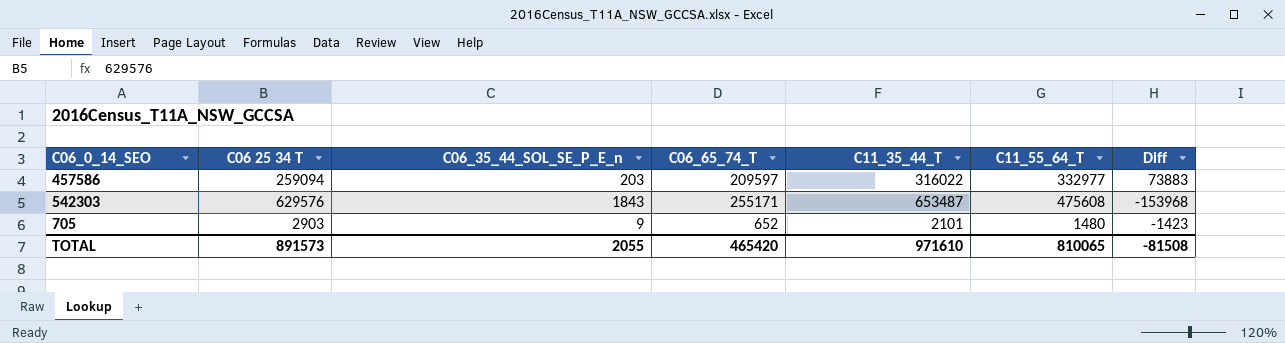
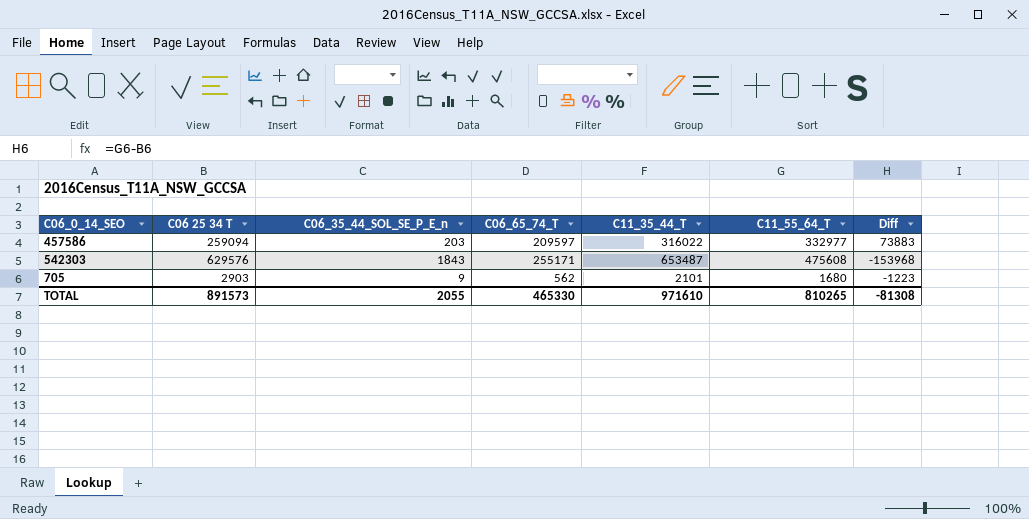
705 | C06_65_74_T: 652 -> 562
705 | C11_55_64_T: 1480 -> 1680
705 | Diff: -1423 -> -1223
TOTAL | C06_65_74_T: 465420 -> 465330
TOTAL | C11_55_64_T: 810065 -> 810265
TOTAL | Diff: -81508 -> -81308

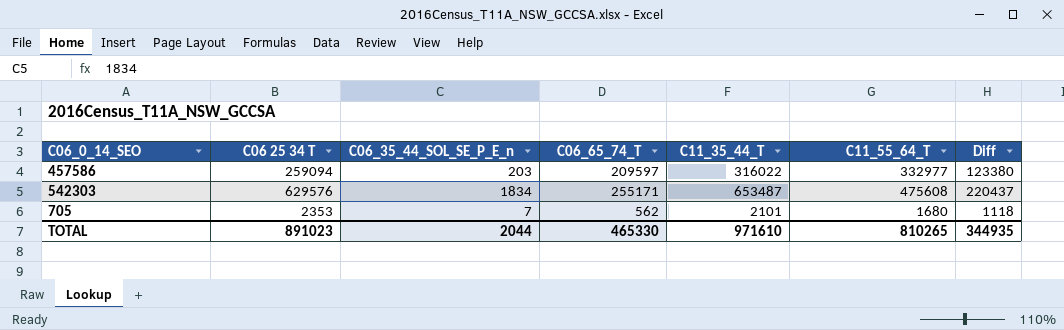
column Diff | formula: [C11_55_64_T] - [C06 25 34 T] -> [C11_55_64_T] - [C06_65_74_T]
542303 | C06_35_44_SOL_SE_P_E_n: 1843 -> 1834
705 | C06 25 34 T: 2903 -> 2353
705 | C06_35_44_SOL_SE_P_E_n: 9 -> 7
TOTAL | C06 25 34 T: 891573 -> 891023
TOTAL | C06_35_44_SOL_SE_P_E_n: 2055 -> 2044
TOTAL | Diff: -81308 -> 344935

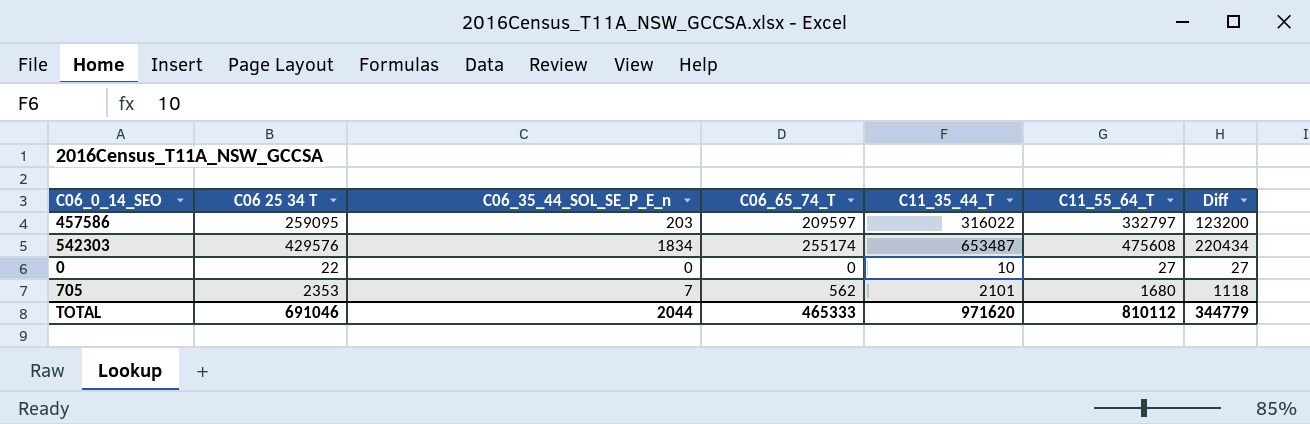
457586 | C06 25 34 T: 259094 -> 259095
457586 | C11_55_64_T: 332977 -> 332797
457586 | Diff: 123380 -> 123200
542303 | C06 25 34 T: 629576 -> 429576
542303 | C06_65_74_T: 255171 -> 255174
542303 | Diff: 220437 -> 220434
row 0: none -> 22 | 0 | 0 | 10 | 27 | 27
TOTAL | C06 25 34 T: 891023 -> 691046
TOTAL | C06_65_74_T: 465330 -> 465333
TOTAL | C11_35_44_T: 971610 -> 971620
TOTAL | C11_55_64_T: 810265 -> 810112
TOTAL | Diff: 344935 -> 344779

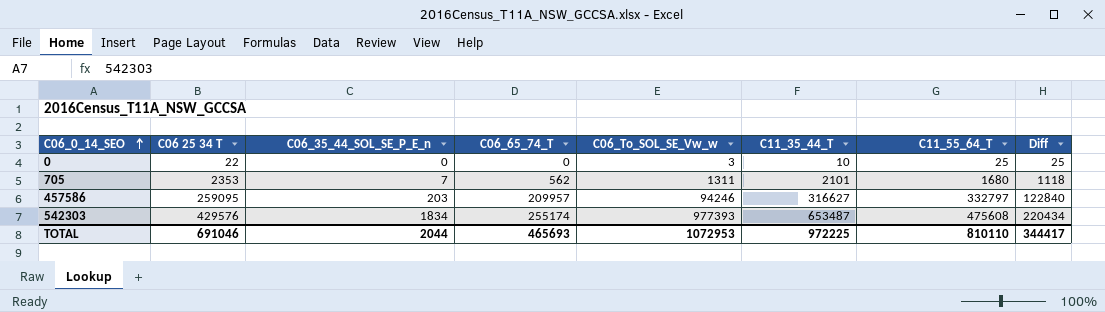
row order: none -> C06_0_14_SEO ascending
column C06_To_SOL_SE_Vw_w | position: none -> 5
0 | C11_55_64_T: 27 -> 25
0 | Diff: 27 -> 25
457586 | C06_65_74_T: 209597 -> 209957
457586 | C11_35_44_T: 316022 -> 316627
457586 | Diff: 123200 -> 122840
TOTAL | C06_65_74_T: 465333 -> 465693
TOTAL | C11_35_44_T: 971620 -> 972225
TOTAL | C11_55_64_T: 810112 -> 810110
TOTAL | Diff: 344779 -> 344417

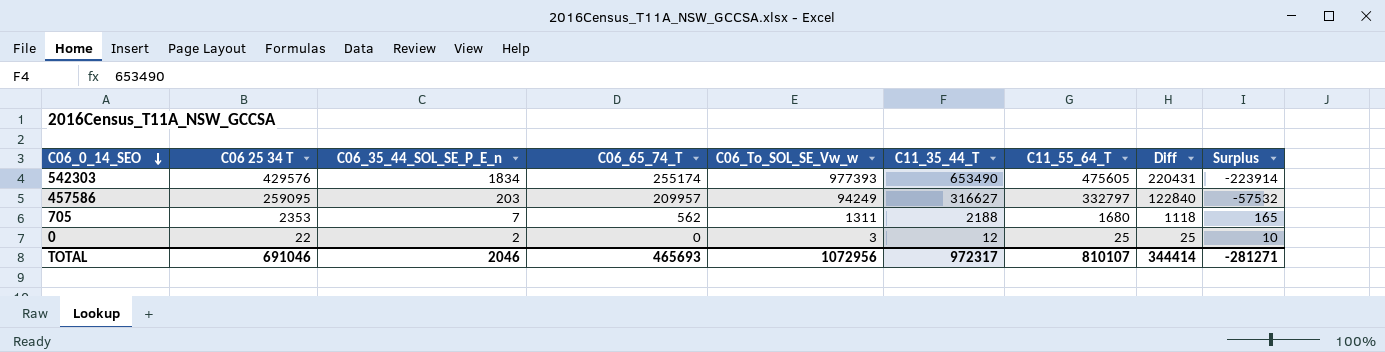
row order: C06_0_14_SEO ascending -> C06_0_14_SEO descending
column Surplus | formula: none -> [C06 25 34 T] - [C11_35_44_T]
542303 | C11_35_44_T: 653487 -> 653490
542303 | C11_55_64_T: 475608 -> 475605
542303 | Diff: 220434 -> 220431
457586 | C06_To_SOL_SE_Vw_w: 94246 -> 94249
705 | C11_35_44_T: 2101 -> 2188
0 | C06_35_44_SOL_SE_P_E_n: 0 -> 2
0 | C11_35_44_T: 10 -> 12
TOTAL | C06_35_44_SOL_SE_P_E_n: 2044 -> 2046
TOTAL | C06_To_SOL_SE_Vw_w: 1072953 -> 1072956
TOTAL | C11_35_44_T: 972225 -> 972317
TOTAL | C11_55_64_T: 810110 -> 810107
TOTAL | Diff: 344417 -> 344414

